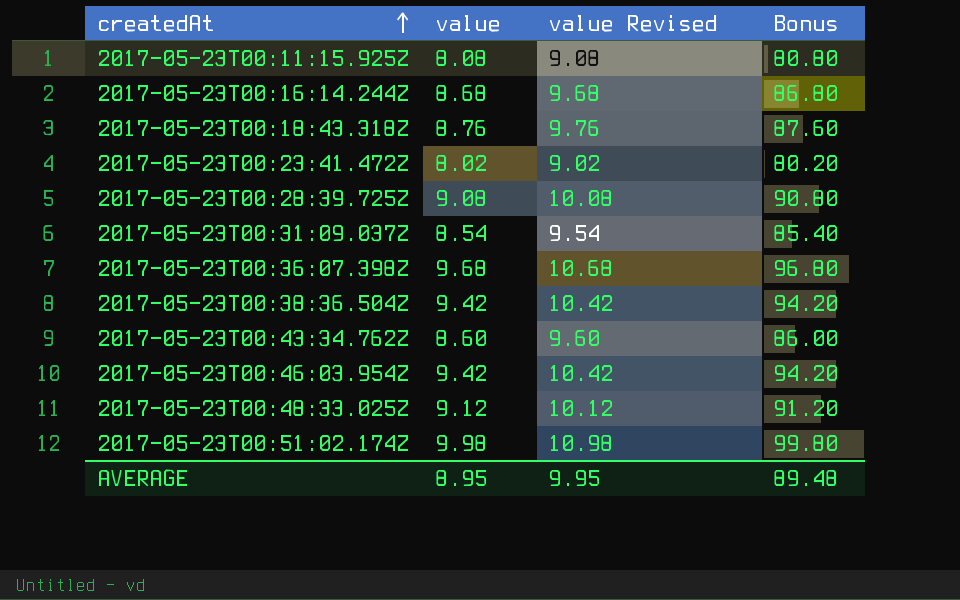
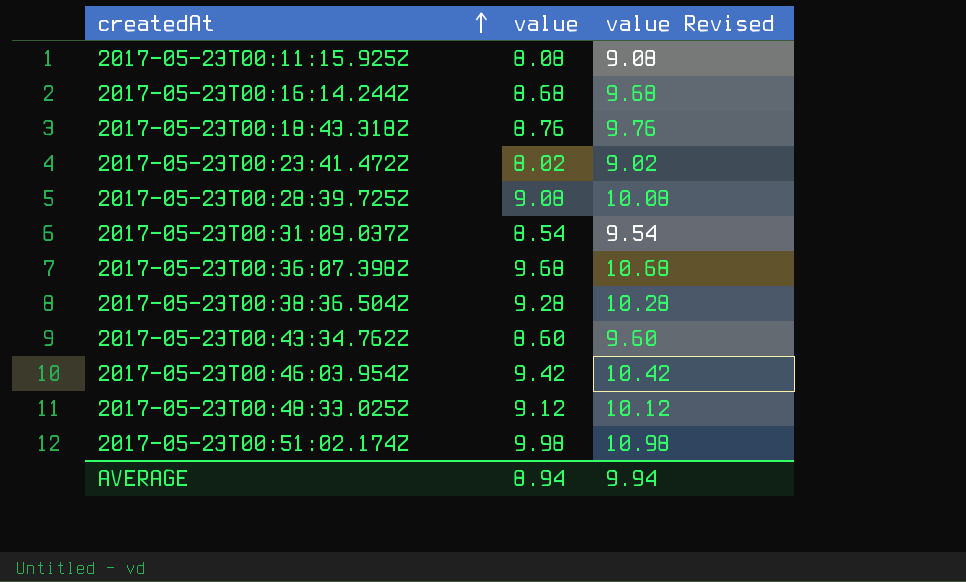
column Bonus | formula: [value] * 10 -> none
2017-05-23T00:38:36.504Z | value: 9.42 -> 9.28
2017-05-23T00:38:36.504Z | value Revised: 10.42 -> 10.28
AVERAGE | value: 8.95 -> 8.94
AVERAGE | value Revised: 9.95 -> 9.94

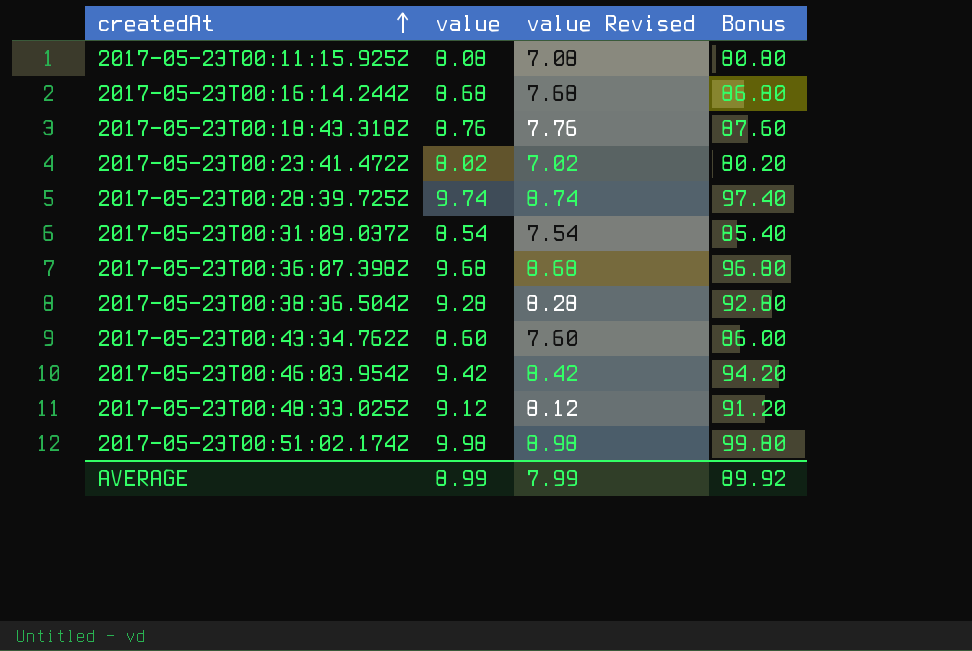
column value Revised | formula: [value] + 1 -> [value] - 1
column Bonus | formula: none -> [value] * 10
2017-05-23T00:28:39.725Z | value: 9.08 -> 9.74
AVERAGE | value: 8.94 -> 8.99
AVERAGE | value Revised: 9.94 -> 7.99

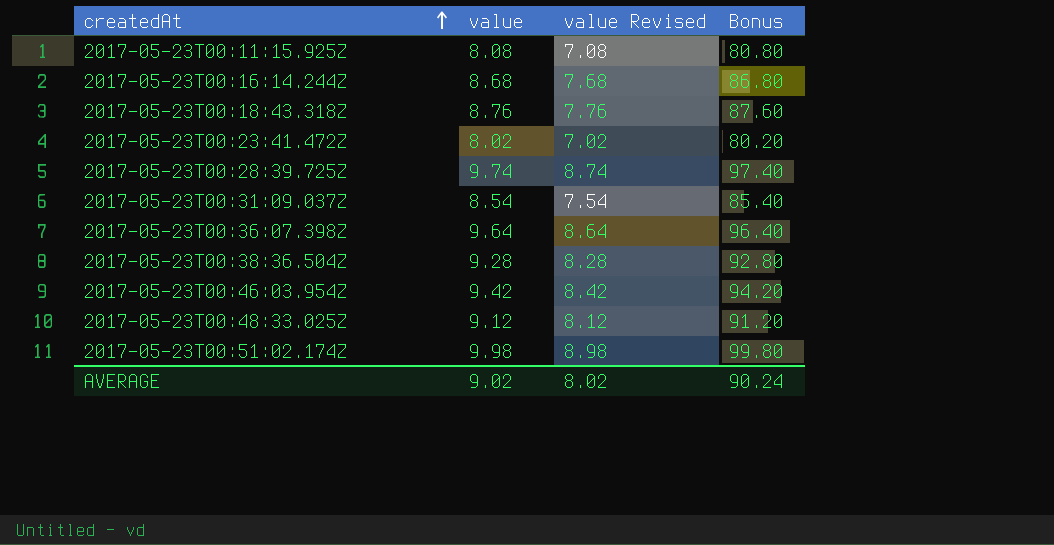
row 2017-05-23T00:43:34.762Z: 8.60 | 7.60 | 86.00 -> none
2017-05-23T00:36:07.398Z | value: 9.68 -> 9.64
2017-05-23T00:36:07.398Z | value Revised: 8.68 -> 8.64
2017-05-23T00:36:07.398Z | Bonus: 96.80 -> 96.40
AVERAGE | value: 8.99 -> 9.02
AVERAGE | value Revised: 7.99 -> 8.02
AVERAGE | Bonus: 89.92 -> 90.24

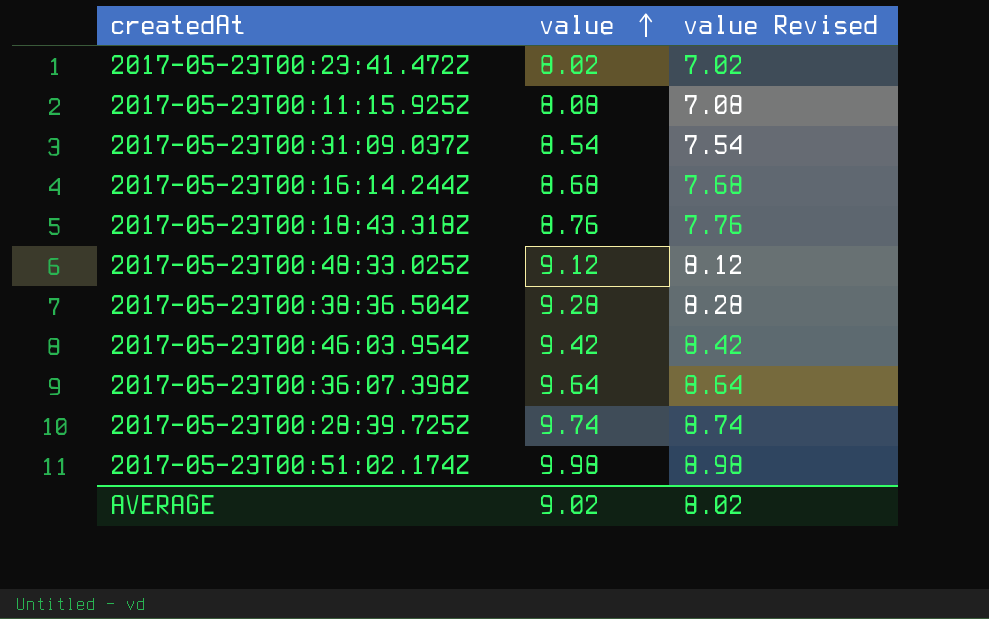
row order: createdAt ascending -> value ascending
column Bonus | formula: [value] * 10 -> none

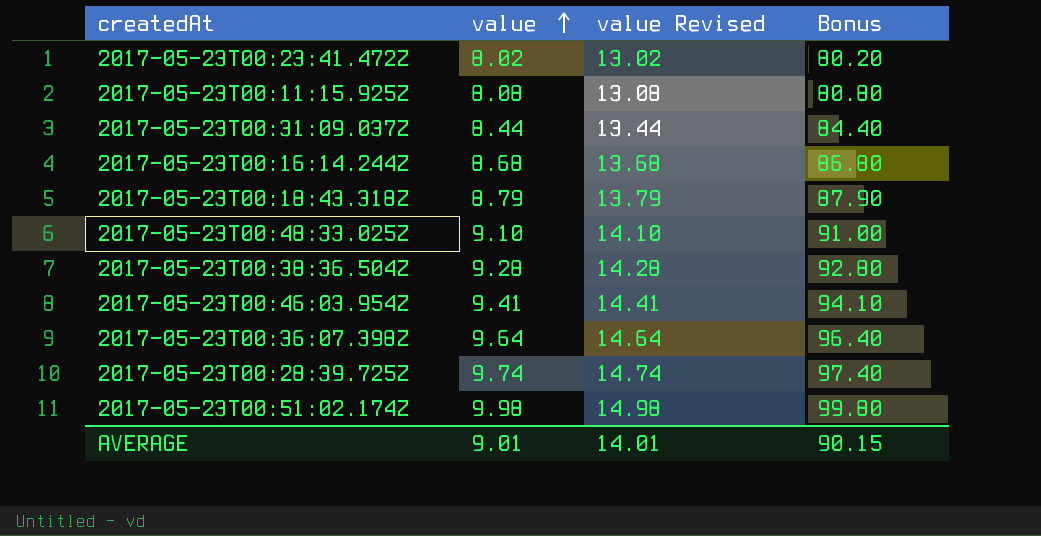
column value Revised | formula: [value] - 1 -> [value] + 5
column Bonus | formula: none -> [value] * 10
2017-05-23T00:31:09.037Z | value: 8.54 -> 8.44
2017-05-23T00:18:43.318Z | value: 8.76 -> 8.79
2017-05-23T00:48:33.025Z | value: 9.12 -> 9.10
2017-05-23T00:46:03.954Z | value: 9.42 -> 9.41
AVERAGE | value: 9.02 -> 9.01
AVERAGE | value Revised: 8.02 -> 14.01

